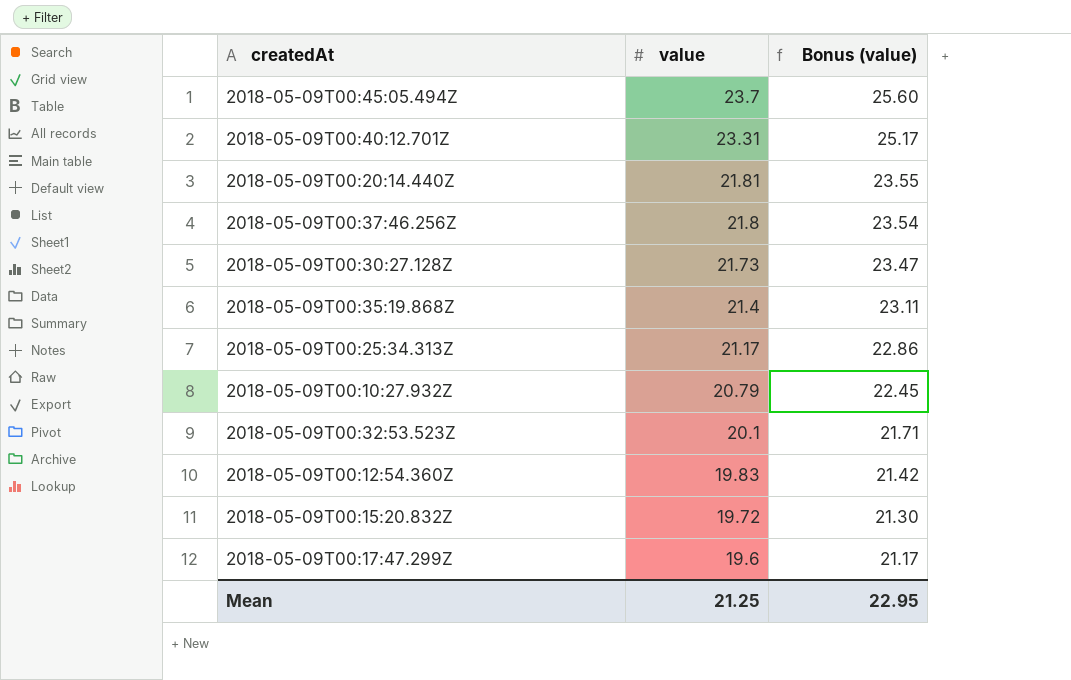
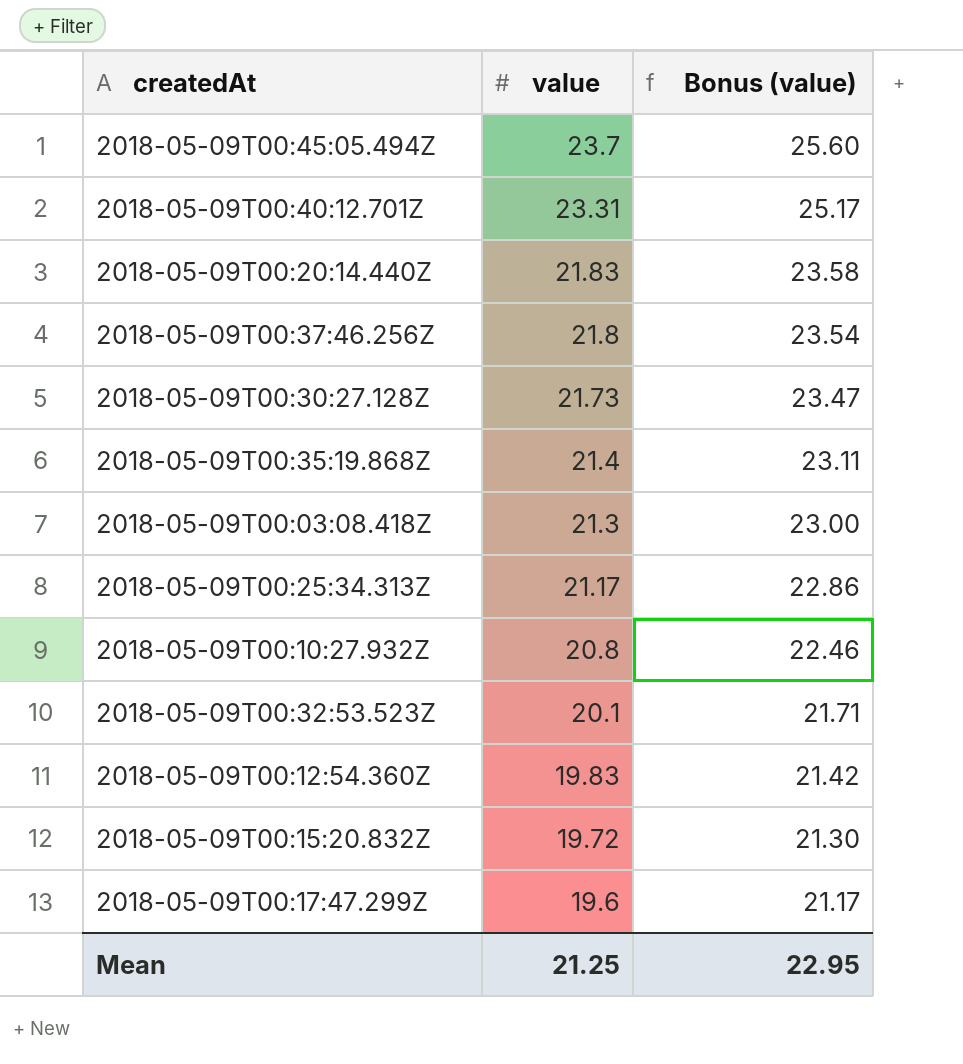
2018-05-09T00:20:14.440Z | value: 21.81 -> 21.83
2018-05-09T00:20:14.440Z | Bonus (value): 23.55 -> 23.58
row 2018-05-09T00:03:08.418Z: none -> 21.3 | 23.00
2018-05-09T00:10:27.932Z | value: 20.79 -> 20.8
2018-05-09T00:10:27.932Z | Bonus (value): 22.45 -> 22.46

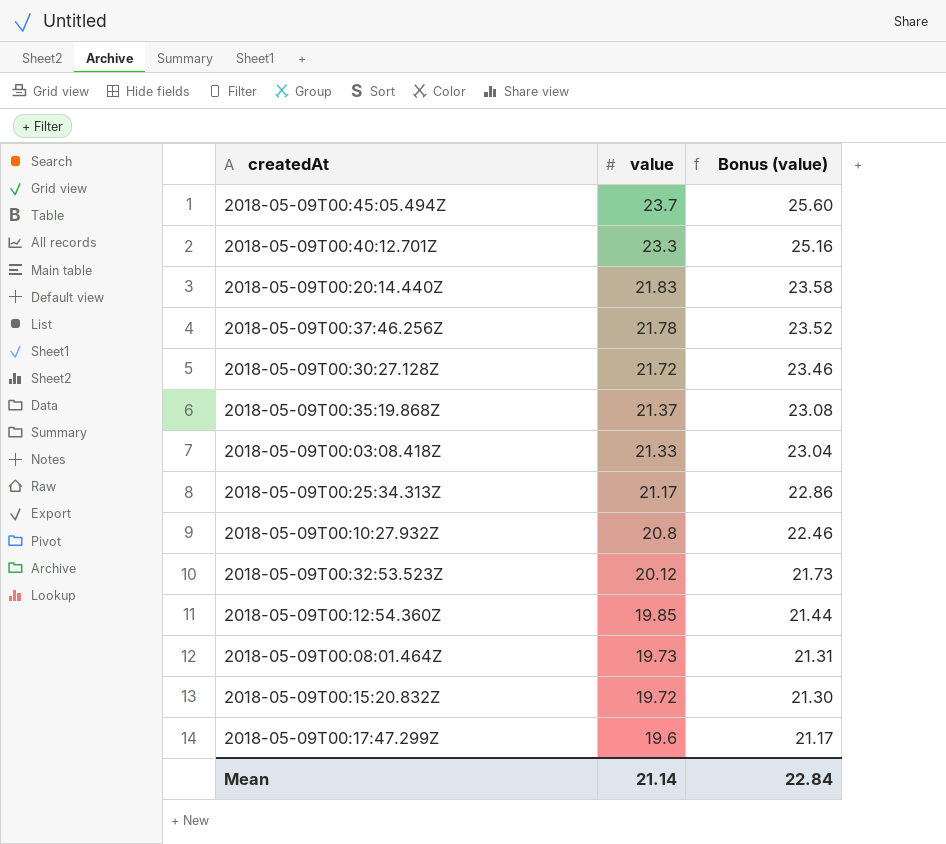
2018-05-09T00:40:12.701Z | value: 23.31 -> 23.3
2018-05-09T00:40:12.701Z | Bonus (value): 25.17 -> 25.16
2018-05-09T00:37:46.256Z | value: 21.8 -> 21.78
2018-05-09T00:37:46.256Z | Bonus (value): 23.54 -> 23.52
2018-05-09T00:30:27.128Z | value: 21.73 -> 21.72
2018-05-09T00:30:27.128Z | Bonus (value): 23.47 -> 23.46
2018-05-09T00:35:19.868Z | value: 21.4 -> 21.37
2018-05-09T00:35:19.868Z | Bonus (value): 23.11 -> 23.08
2018-05-09T00:03:08.418Z | value: 21.3 -> 21.33
2018-05-09T00:03:08.418Z | Bonus (value): 23.00 -> 23.04
2018-05-09T00:32:53.523Z | value: 20.1 -> 20.12
2018-05-09T00:32:53.523Z | Bonus (value): 21.71 -> 21.73
2018-05-09T00:12:54.360Z | value: 19.83 -> 19.85
2018-05-09T00:12:54.360Z | Bonus (value): 21.42 -> 21.44
row 2018-05-09T00:08:01.464Z: none -> 19.73 | 21.31
Mean | value: 21.25 -> 21.14
Mean | Bonus (value): 22.95 -> 22.84

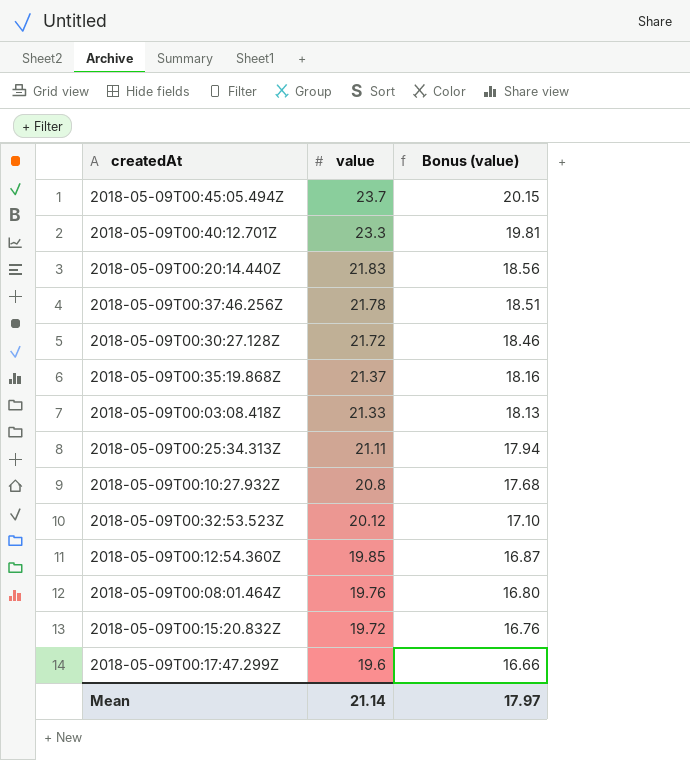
column Bonus (value) | formula: [value] * 1.08 -> [value] * 0.85
2018-05-09T00:25:34.313Z | value: 21.17 -> 21.11
2018-05-09T00:08:01.464Z | value: 19.73 -> 19.76
Mean | Bonus (value): 22.84 -> 17.97

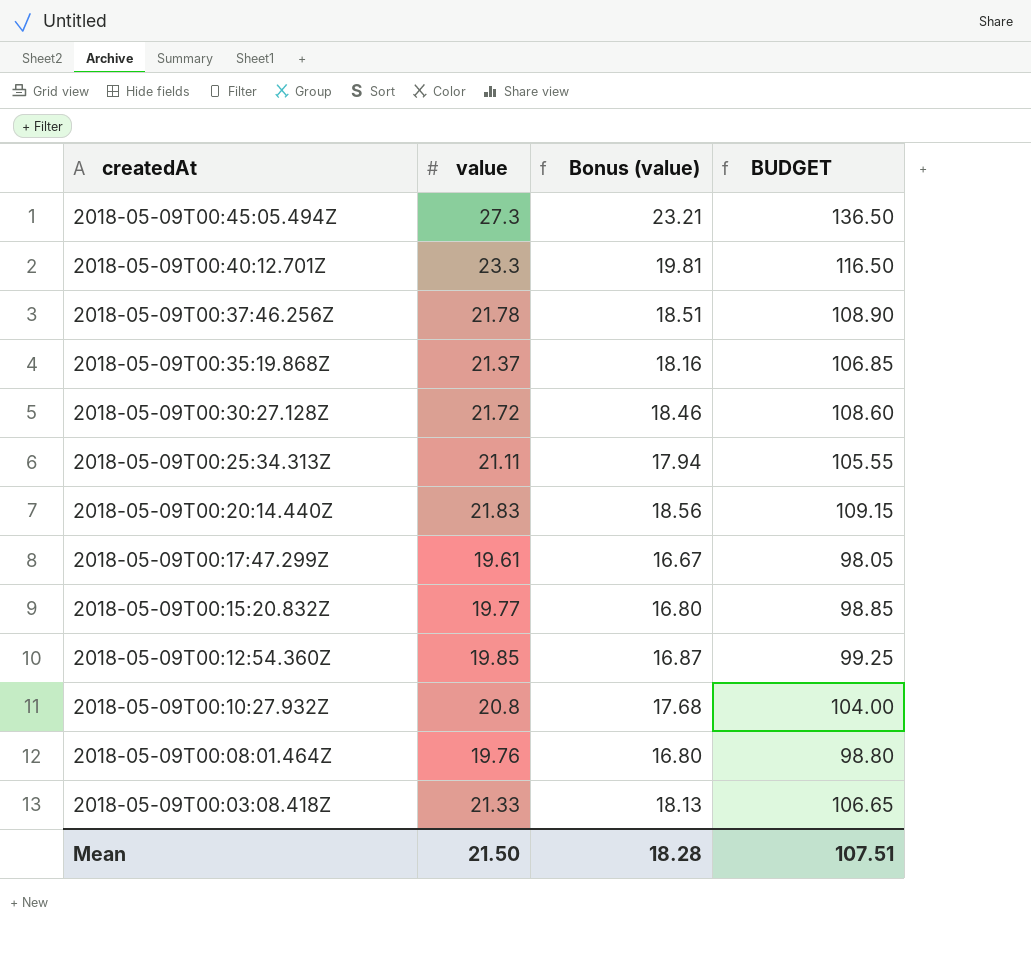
row order: value descending -> createdAt descending
column BUDGET | formula: none -> [value] * 5
row 2018-05-09T00:32:53.523Z: 20.12 | 17.10 -> none
2018-05-09T00:45:05.494Z | value: 23.7 -> 27.3
2018-05-09T00:45:05.494Z | Bonus (value): 20.15 -> 23.21
2018-05-09T00:17:47.299Z | value: 19.6 -> 19.61
2018-05-09T00:17:47.299Z | Bonus (value): 16.66 -> 16.67
2018-05-09T00:15:20.832Z | value: 19.72 -> 19.77
2018-05-09T00:15:20.832Z | Bonus (value): 16.76 -> 16.80
Mean | value: 21.14 -> 21.50
Mean | Bonus (value): 17.97 -> 18.28

